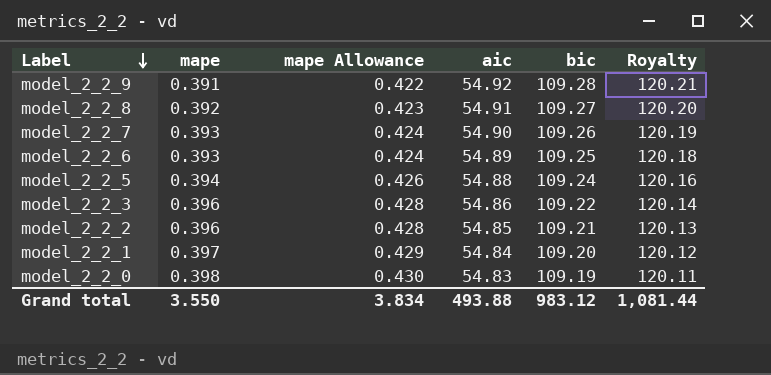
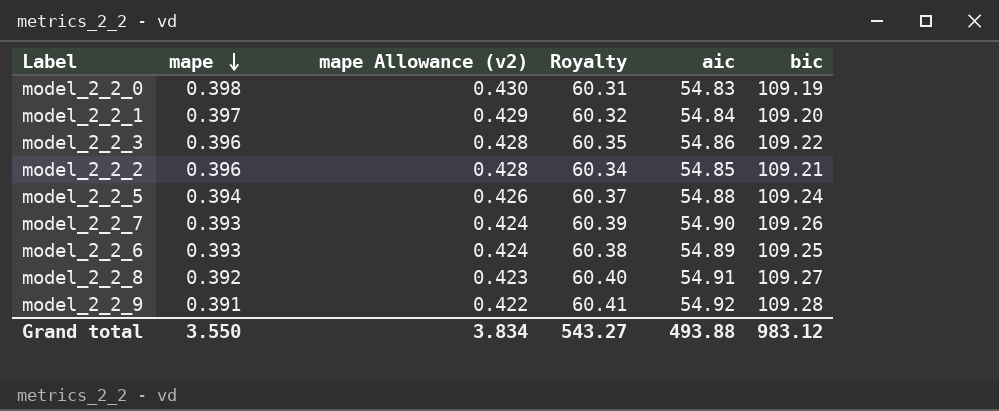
row order: Label descending -> mape descending
column name: mape Allowance -> mape Allowance (v2)
column Royalty | formula: [bic] * 1.1 -> [aic] * 1.1
column Royalty | position: 6 -> 4
Grand total | Royalty: 1,081.44 -> 543.27

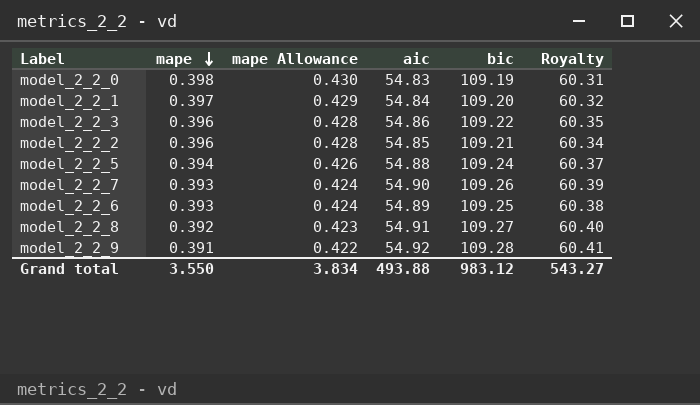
column name: mape Allowance (v2) -> mape Allowance
column Royalty | position: 4 -> 6

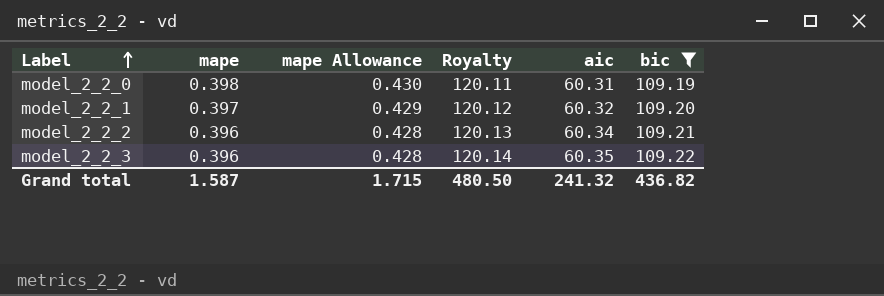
filter: none -> bic <= 109.22
row order: mape descending -> Label ascending
column Royalty | formula: [aic] * 1.1 -> [bic] * 1.1
column Royalty | position: 6 -> 4
model_2_2_0 | aic: 54.83 -> 60.31
model_2_2_1 | aic: 54.84 -> 60.32
model_2_2_2 | aic: 54.85 -> 60.34
model_2_2_3 | aic: 54.86 -> 60.35
Grand total | mape: 3.550 -> 1.587
Grand total | mape Allowance: 3.834 -> 1.715
Grand total | Royalty: 543.27 -> 480.50
Grand total | aic: 493.88 -> 241.32
Grand total | bic: 983.12 -> 436.82

